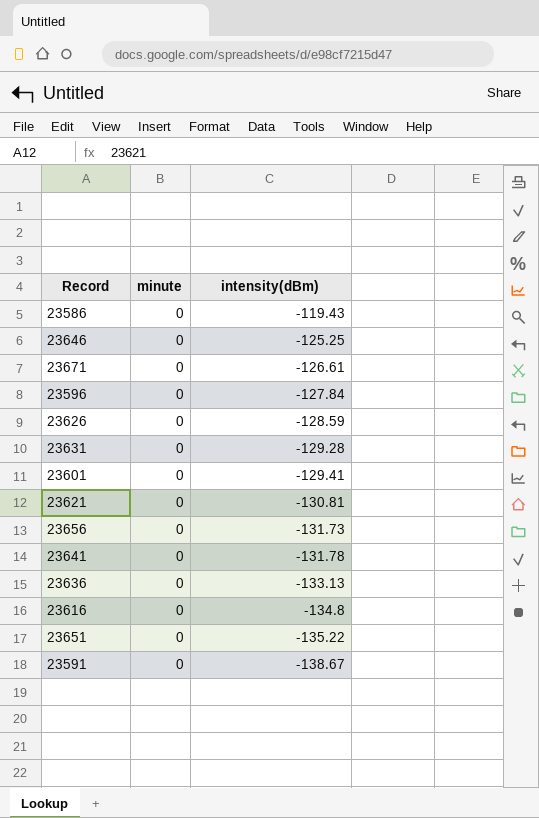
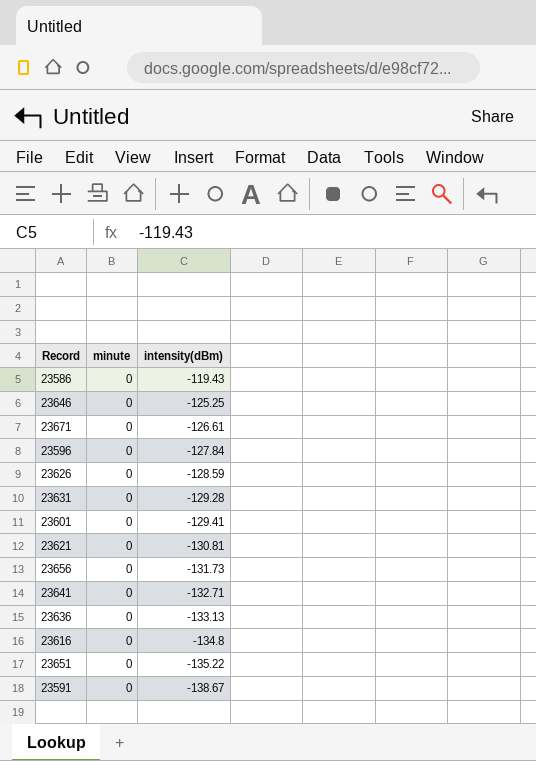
23641 | intensity(dBm): -131.78 -> -132.71

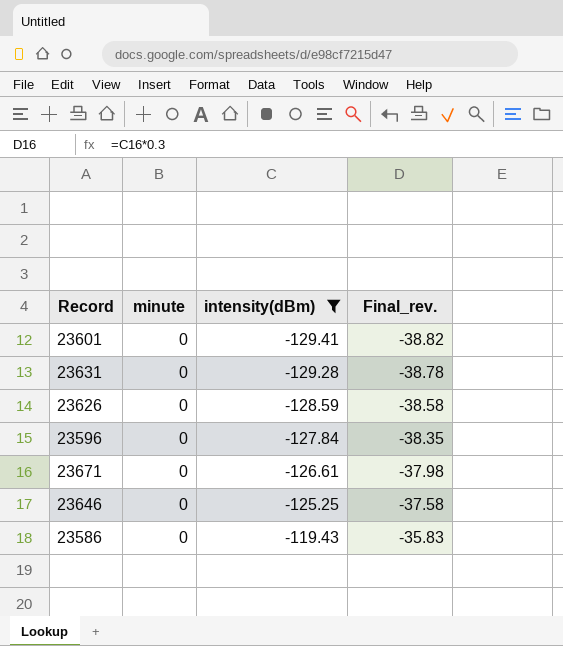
filter: none -> intensity(dBm) >= -129.41
row order: intensity(dBm) descending -> intensity(dBm) ascending
column Final_rev. | formula: none -> [intensity(dBm)] * 0.3

